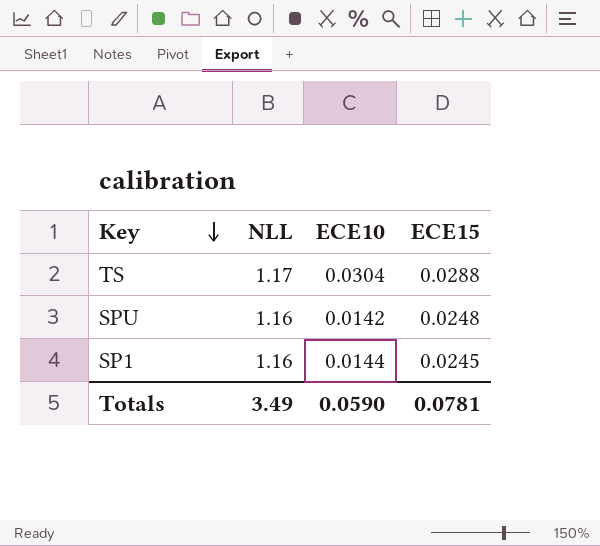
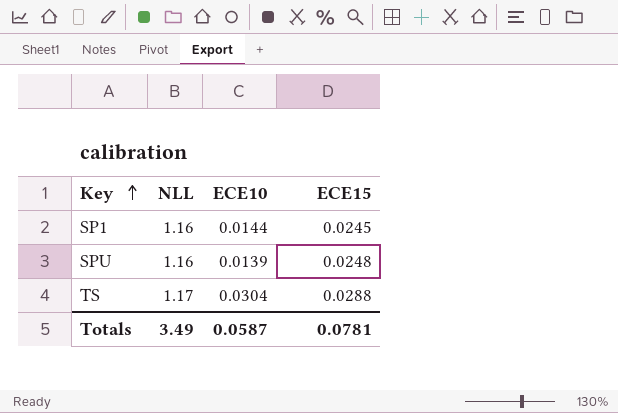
row order: Key descending -> Key ascending
SPU | ECE10: 0.0142 -> 0.0139
Totals | ECE10: 0.0590 -> 0.0587

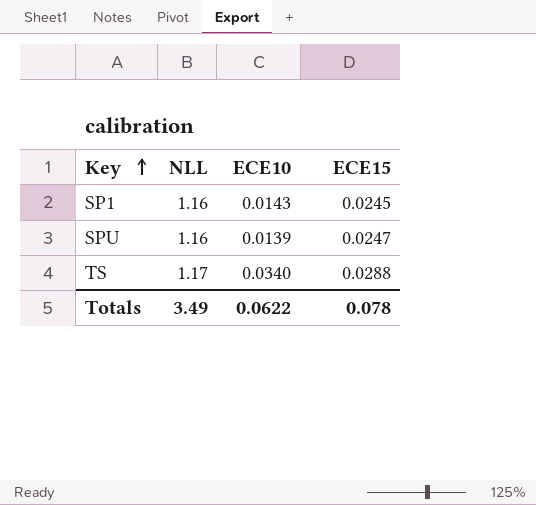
SP1 | ECE10: 0.0144 -> 0.0143
SPU | ECE15: 0.0248 -> 0.0247
TS | ECE10: 0.0304 -> 0.0340
Totals | ECE10: 0.0587 -> 0.0622
Totals | ECE15: 0.0781 -> 0.078

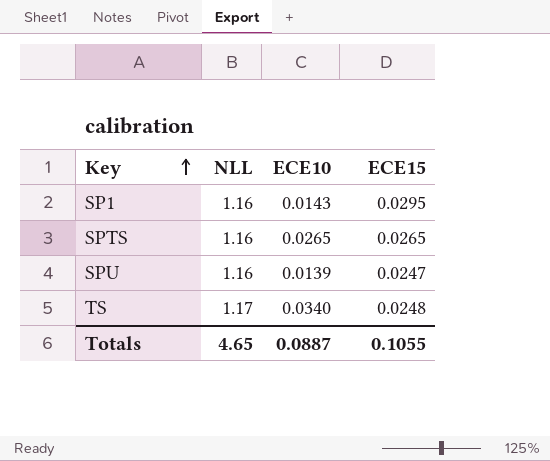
SP1 | ECE15: 0.0245 -> 0.0295
row SPTS: none -> 1.16 | 0.0265 | 0.0265
TS | ECE15: 0.0288 -> 0.0248
Totals | NLL: 3.49 -> 4.65
Totals | ECE10: 0.0622 -> 0.0887
Totals | ECE15: 0.078 -> 0.1055

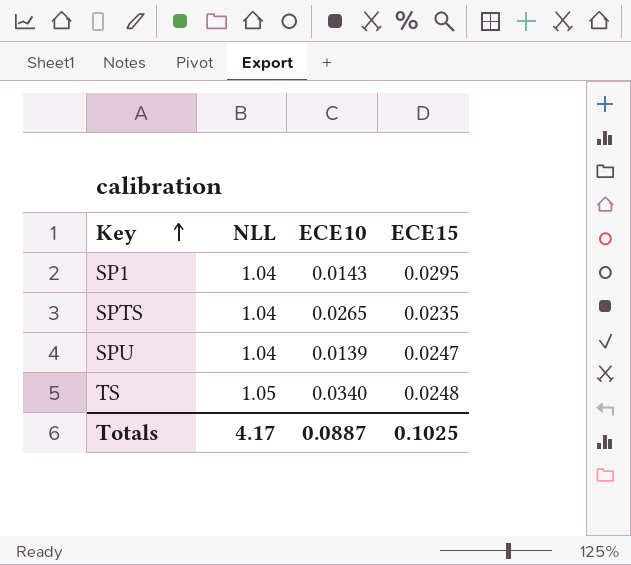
SP1 | NLL: 1.16 -> 1.04
SPTS | NLL: 1.16 -> 1.04
SPTS | ECE15: 0.0265 -> 0.0235
SPU | NLL: 1.16 -> 1.04
TS | NLL: 1.17 -> 1.05
Totals | NLL: 4.65 -> 4.17
Totals | ECE15: 0.1055 -> 0.1025

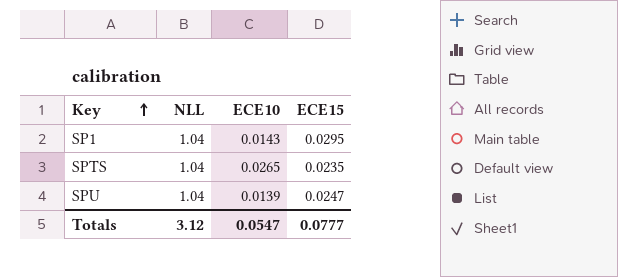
row TS: 1.05 | 0.0340 | 0.0248 -> none
Totals | NLL: 4.17 -> 3.12
Totals | ECE10: 0.0887 -> 0.0547
Totals | ECE15: 0.1025 -> 0.0777

